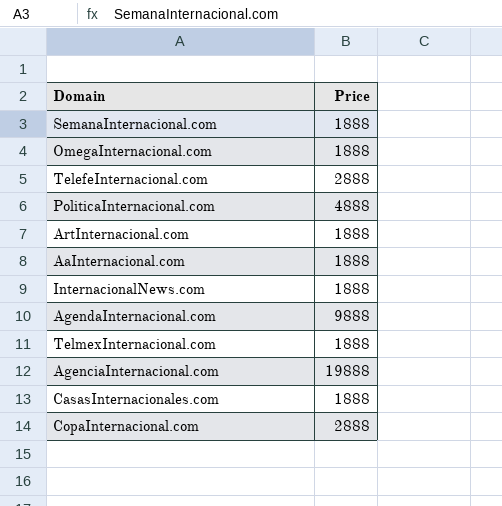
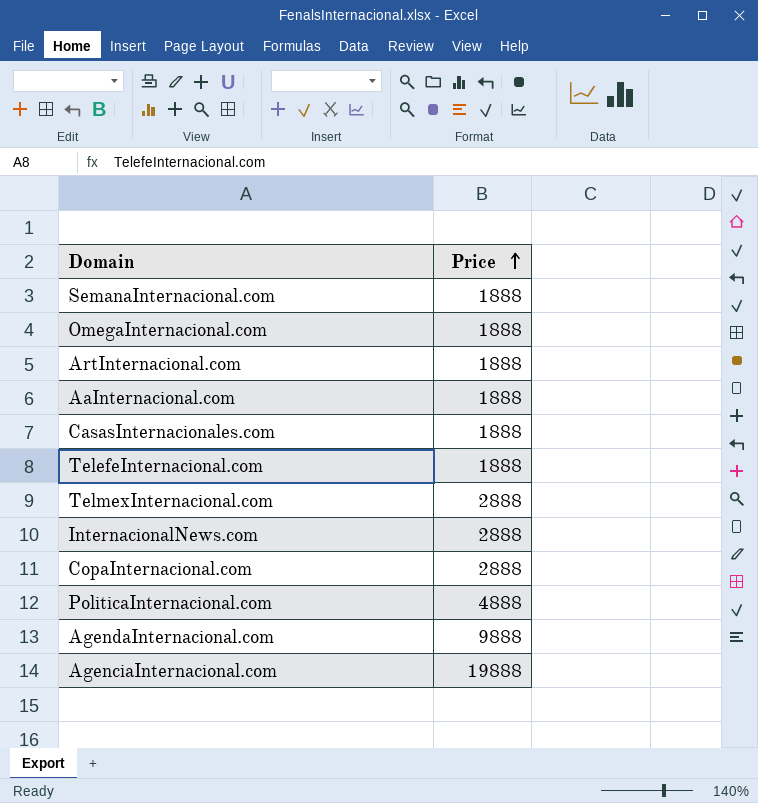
row order: none -> Price ascending
TelefeInternacional.com | Price: 2888 -> 1888
TelmexInternacional.com | Price: 1888 -> 2888
InternacionalNews.com | Price: 1888 -> 2888

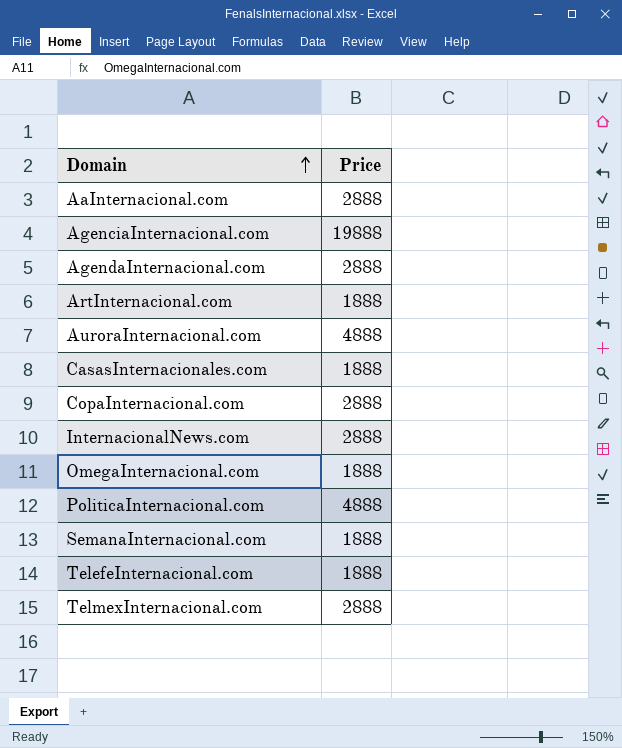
row order: Price ascending -> Domain ascending
AaInternacional.com | Price: 1888 -> 2888
AgendaInternacional.com | Price: 9888 -> 2888
row AuroraInternacional.com: none -> 4888

